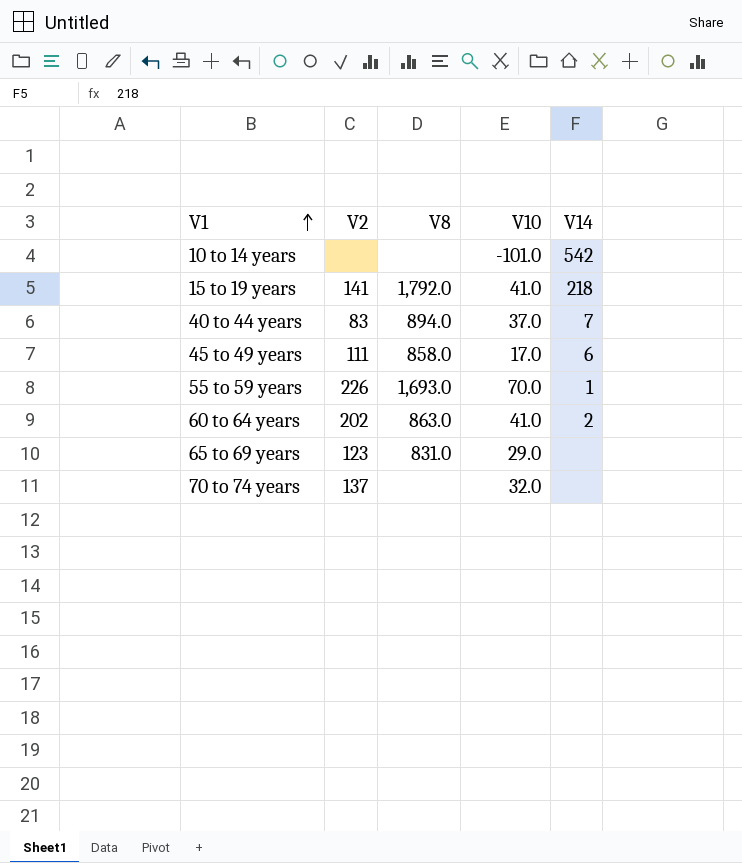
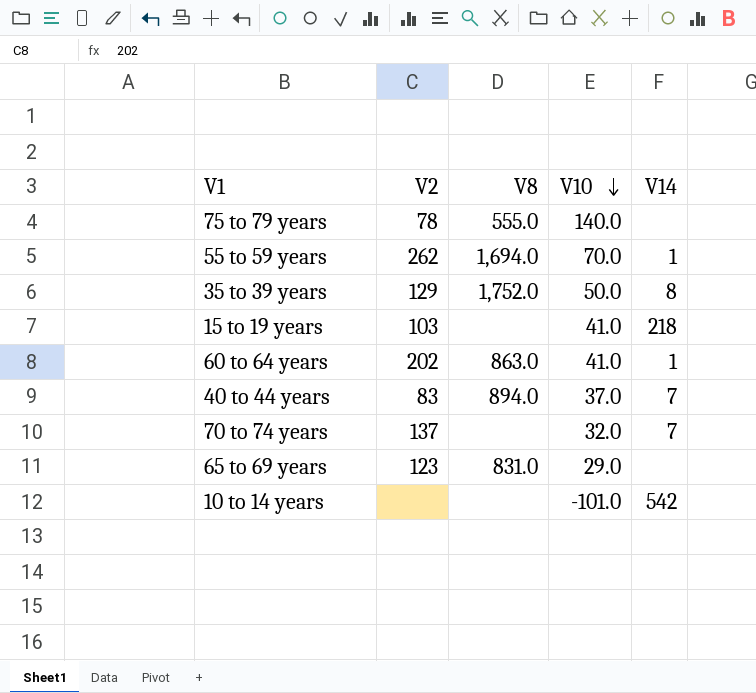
row order: V1 ascending -> V10 descending
row 45 to 49 years: 111 | 858.0 | 17.0 | 6 -> none
row 75 to 79 years: none -> 78 | 555.0 | 140.0 | none
55 to 59 years | V2: 226 -> 262
55 to 59 years | V8: 1,693.0 -> 1,694.0
row 35 to 39 years: none -> 129 | 1,752.0 | 50.0 | 8
15 to 19 years | V2: 141 -> 103
15 to 19 years | V8: 1,792.0 -> none
60 to 64 years | V14: 2 -> 1
70 to 74 years | V14: none -> 7

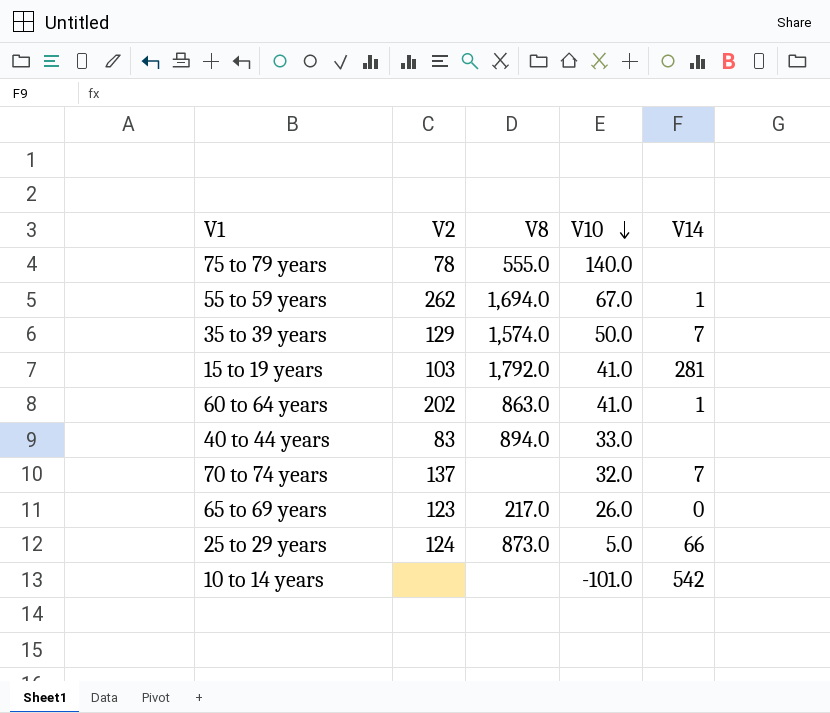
55 to 59 years | V10: 70.0 -> 67.0
35 to 39 years | V8: 1,752.0 -> 1,574.0
35 to 39 years | V14: 8 -> 7
15 to 19 years | V8: none -> 1,792.0
15 to 19 years | V14: 218 -> 281
40 to 44 years | V10: 37.0 -> 33.0
40 to 44 years | V14: 7 -> none
65 to 69 years | V8: 831.0 -> 217.0
65 to 69 years | V10: 29.0 -> 26.0
65 to 69 years | V14: none -> 0
row 25 to 29 years: none -> 124 | 873.0 | 5.0 | 66

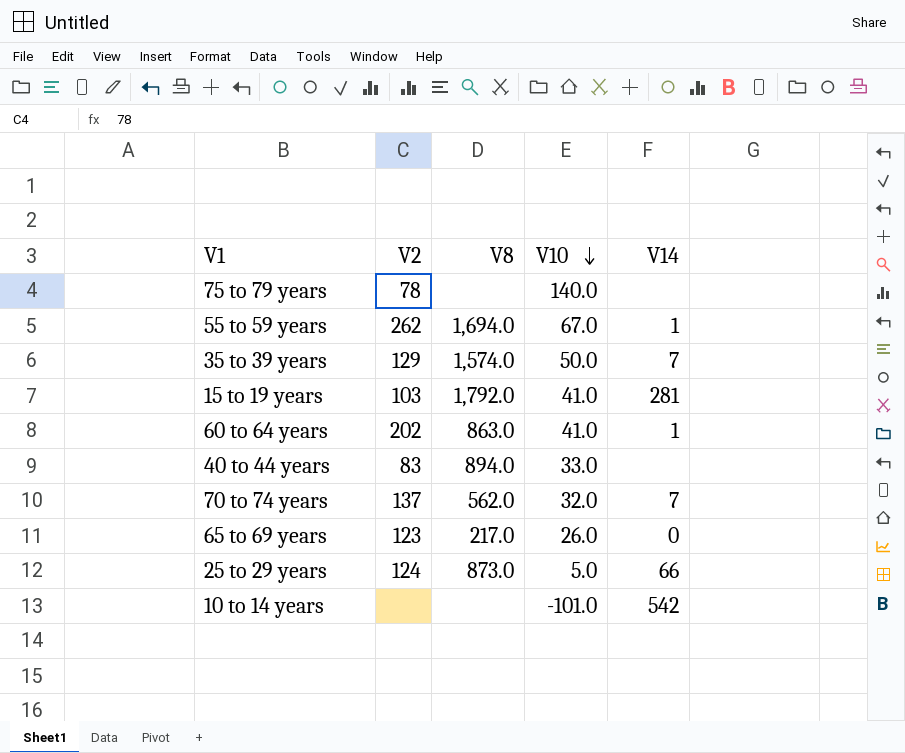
75 to 79 years | V8: 555.0 -> none
70 to 74 years | V8: none -> 562.0

